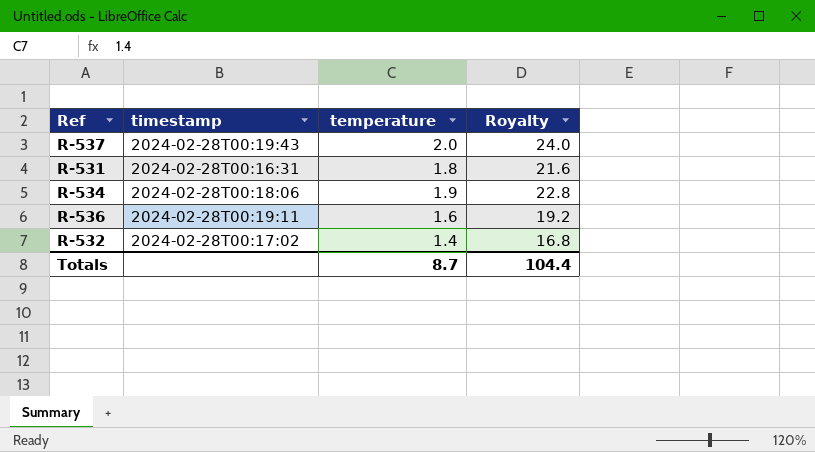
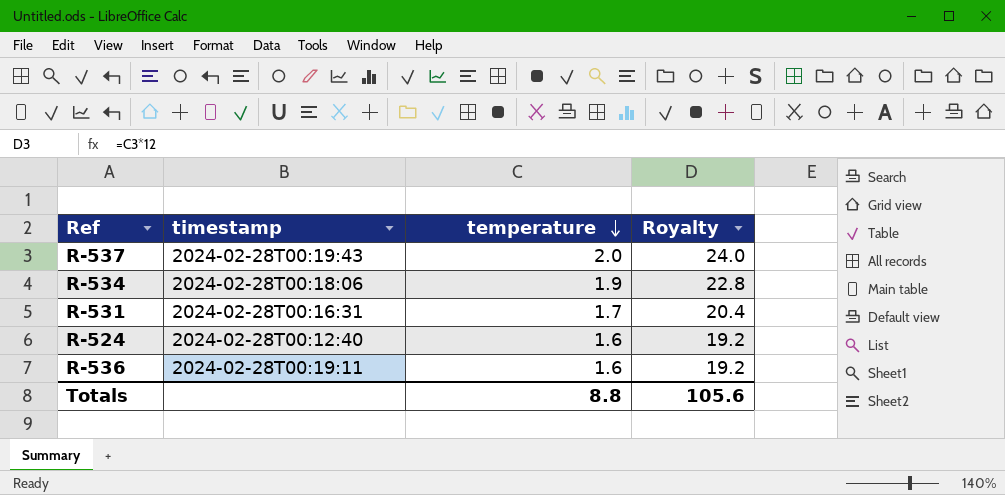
row order: none -> temperature descending
row R-532: 2024-02-28T00:17:02 | 1.4 | 16.8 -> none
R-531 | temperature: 1.8 -> 1.7
R-531 | Royalty: 21.6 -> 20.4
row R-524: none -> 2024-02-28T00:12:40 | 1.6 | 19.2
Totals | temperature: 8.7 -> 8.8
Totals | Royalty: 104.4 -> 105.6

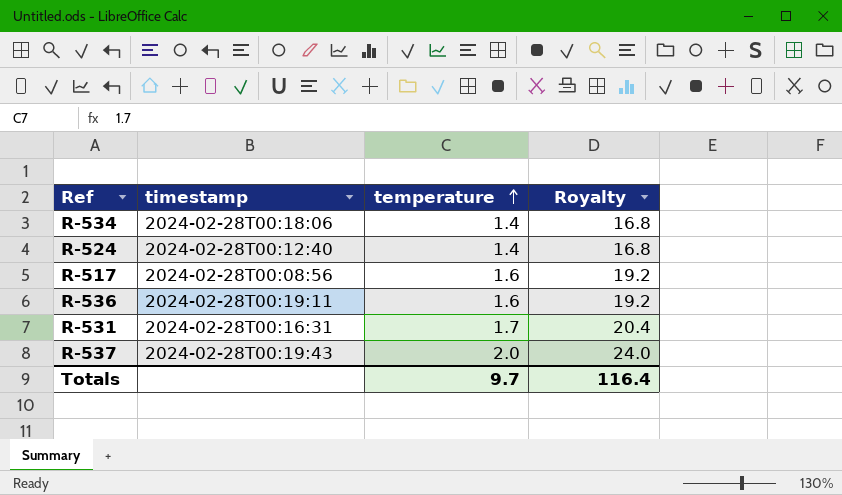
row order: temperature descending -> temperature ascending
R-534 | temperature: 1.9 -> 1.4
R-534 | Royalty: 22.8 -> 16.8
R-524 | temperature: 1.6 -> 1.4
R-524 | Royalty: 19.2 -> 16.8
row R-517: none -> 2024-02-28T00:08:56 | 1.6 | 19.2
Totals | temperature: 8.8 -> 9.7
Totals | Royalty: 105.6 -> 116.4

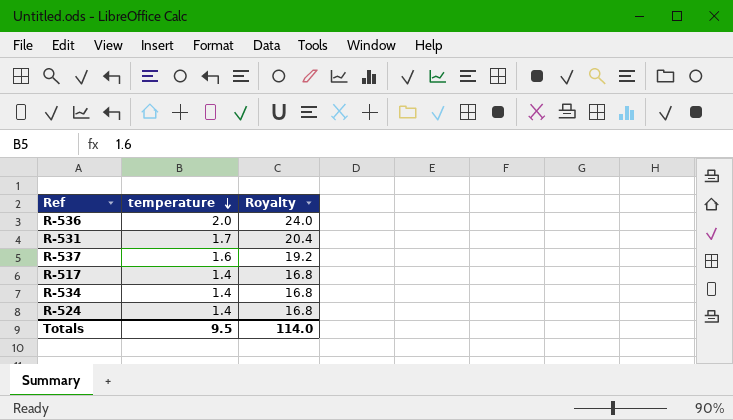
row order: temperature ascending -> temperature descending
column timestamp | position: 2 -> none
R-536 | temperature: 1.6 -> 2.0
R-536 | Royalty: 19.2 -> 24.0
R-537 | temperature: 2.0 -> 1.6
R-537 | Royalty: 24.0 -> 19.2
R-517 | temperature: 1.6 -> 1.4
R-517 | Royalty: 19.2 -> 16.8
Totals | temperature: 9.7 -> 9.5
Totals | Royalty: 116.4 -> 114.0

